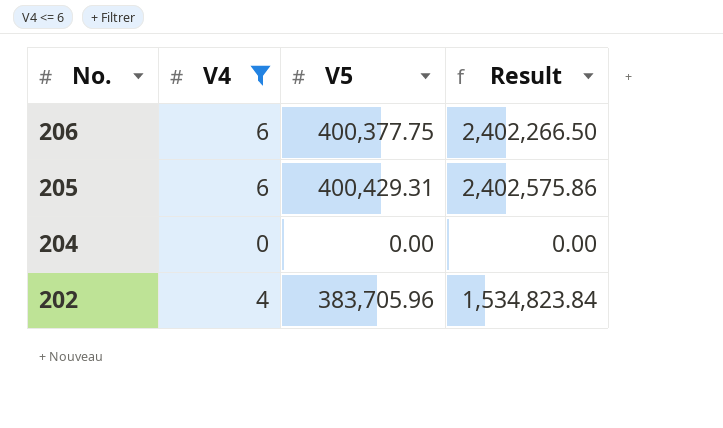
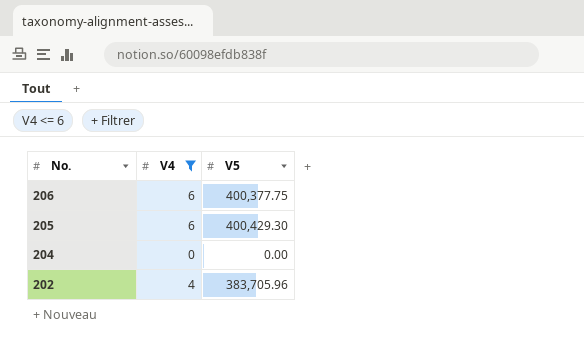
column Result | formula: [V4] * [V5] -> none
205 | V5: 400,429.31 -> 400,429.30

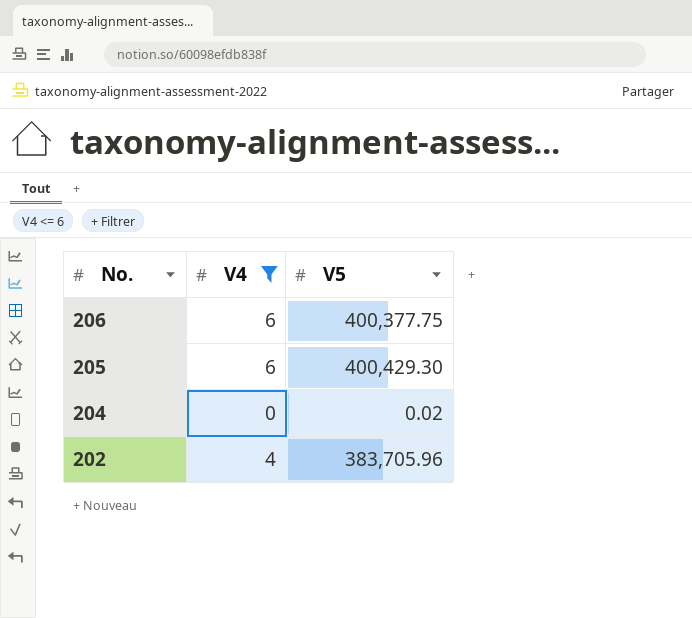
204 | V5: 0.00 -> 0.02

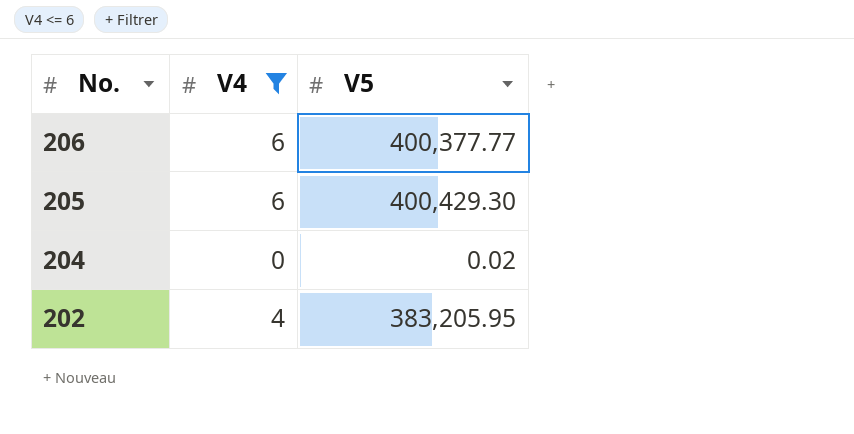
206 | V5: 400,377.75 -> 400,377.77
202 | V5: 383,705.96 -> 383,205.95

